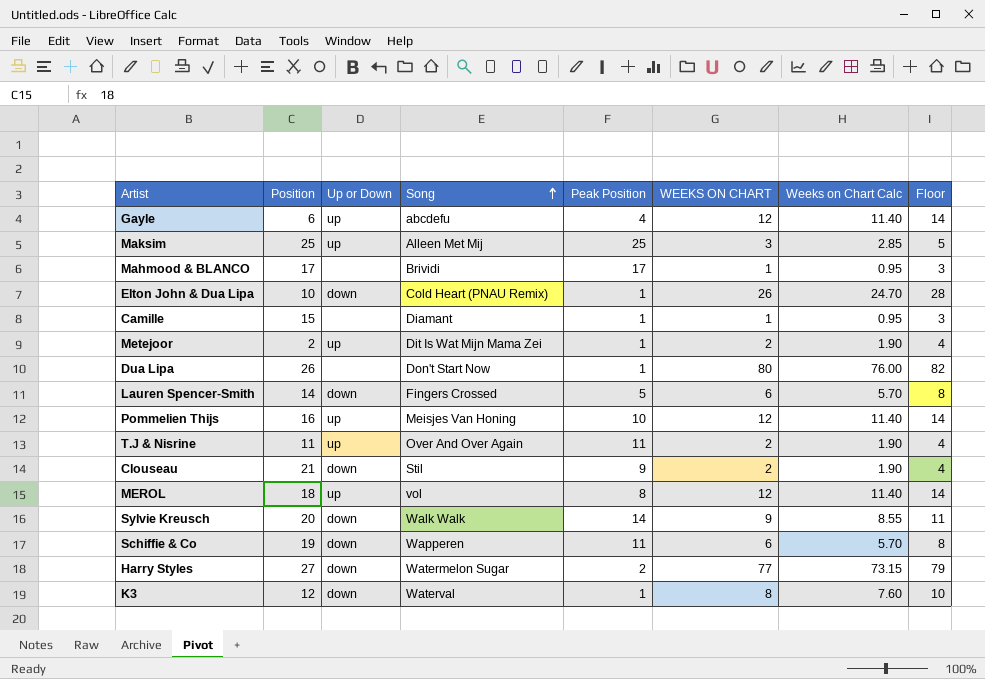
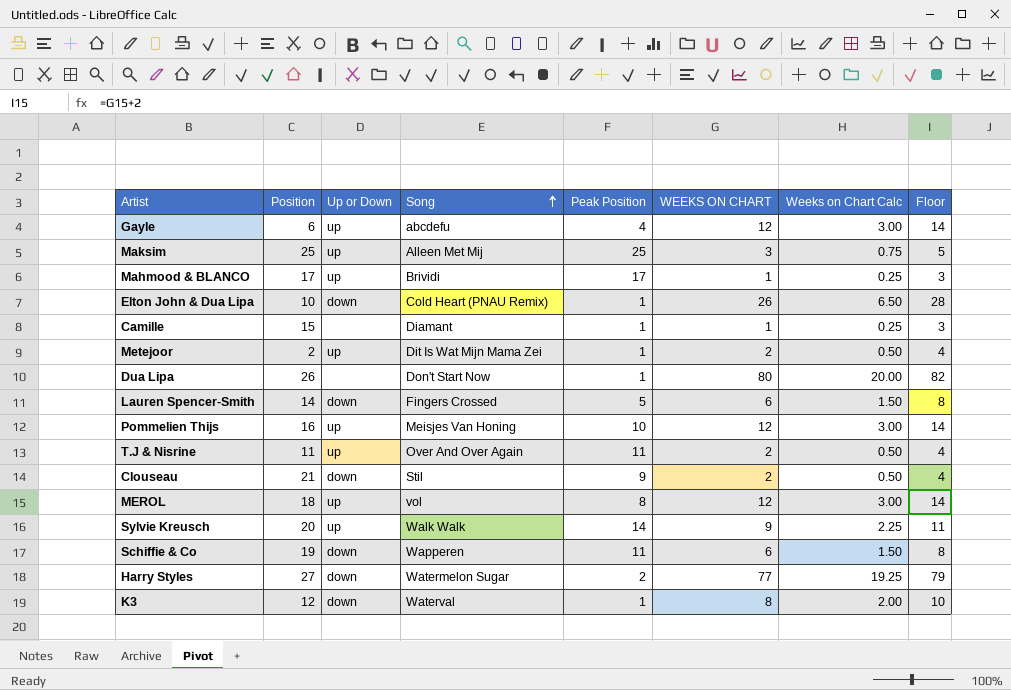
column Weeks on Chart Calc | formula: [WEEKS ON CHART] * 0.95 -> [WEEKS ON CHART] * 0.25
Mahmood & BLANCO | Up or Down: none -> up
Sylvie Kreusch | Up or Down: down -> up

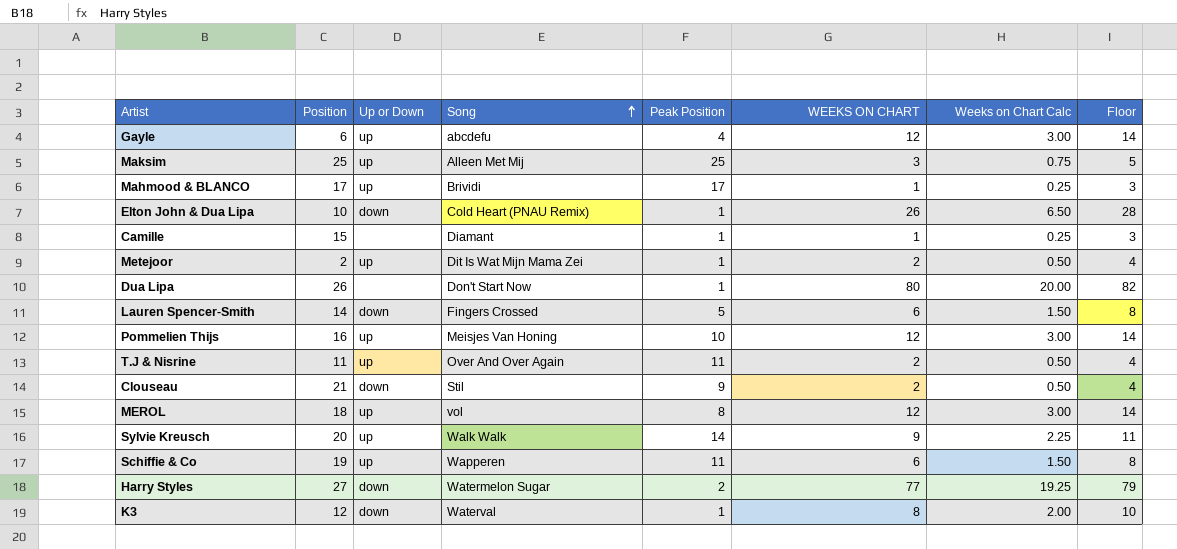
Schiffie & Co | Up or Down: down -> up

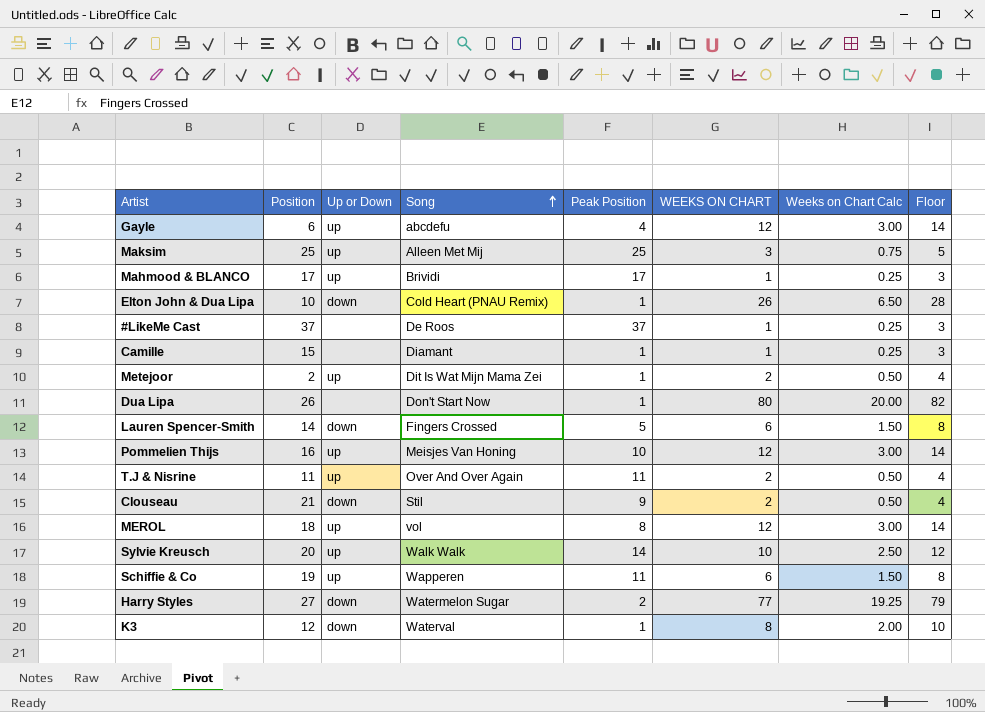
row #LikeMe Cast: none -> 37 | none | De Roos | 37 | 1 | 0.25 | 3
Sylvie Kreusch | WEEKS ON CHART: 9 -> 10
Sylvie Kreusch | Weeks on Chart Calc: 2.25 -> 2.50
Sylvie Kreusch | Floor: 11 -> 12

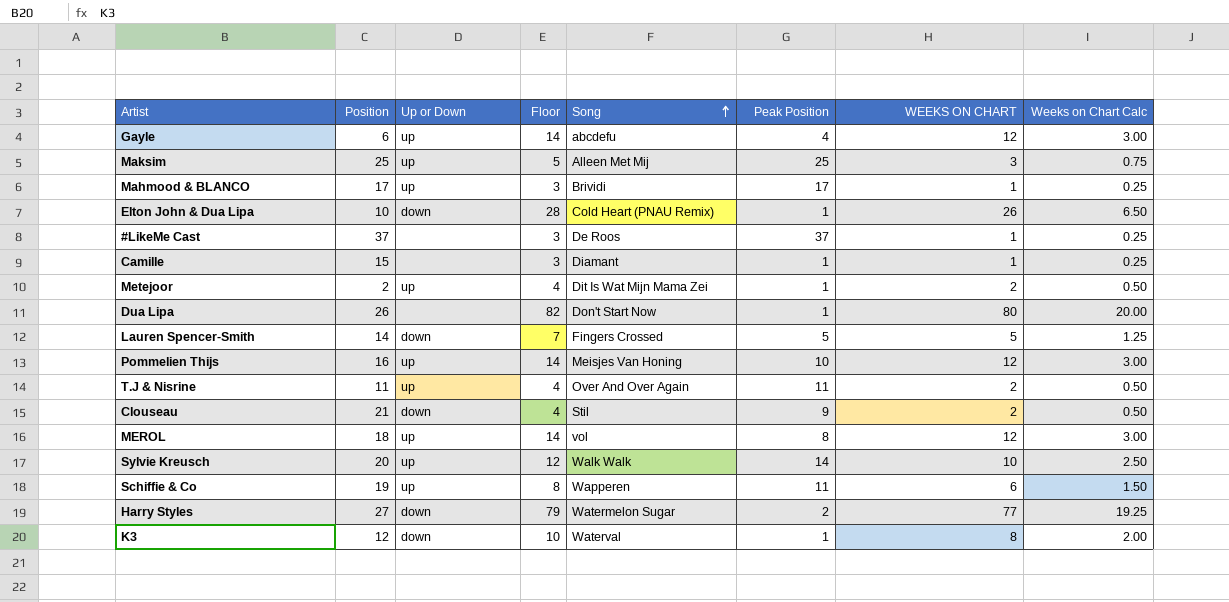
column Floor | position: 8 -> 4
Lauren Spencer-Smith | Floor: 8 -> 7
Lauren Spencer-Smith | WEEKS ON CHART: 6 -> 5
Lauren Spencer-Smith | Weeks on Chart Calc: 1.50 -> 1.25

